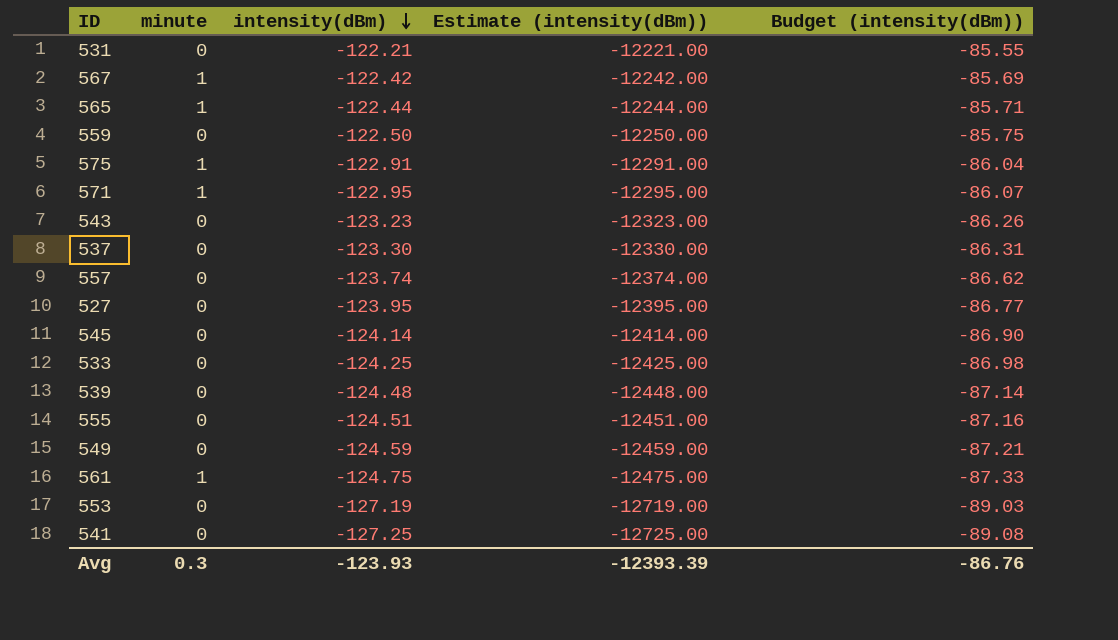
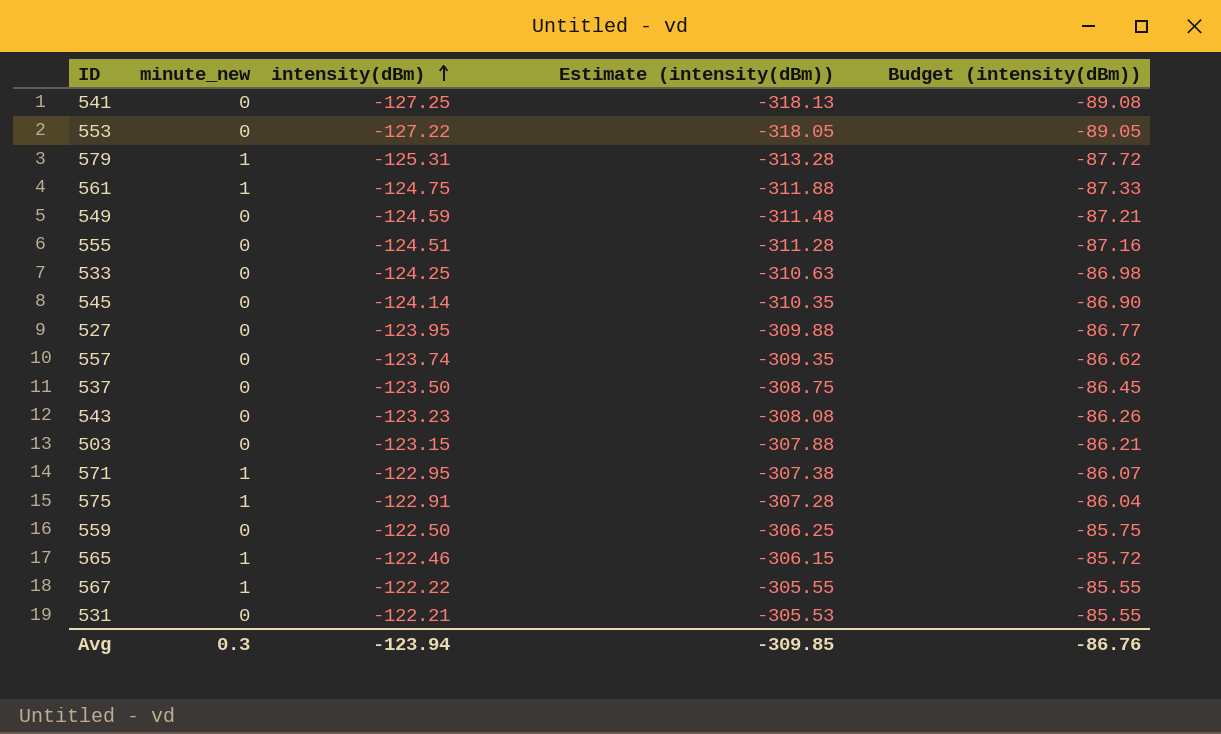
row order: intensity(dBm) descending -> intensity(dBm) ascending
column name: minute -> minute_new
column Estimate (intensity(dBm)) | formula: [intensity(dBm)] * 100 -> [intensity(dBm)] * 2.5
row 539: 0 | -124.48 | -12448.00 | -87.14 -> none
553 | intensity(dBm): -127.19 -> -127.22
553 | Budget (intensity(dBm)): -89.03 -> -89.05
row 579: none -> 1 | -125.31 | -313.28 | -87.72
537 | intensity(dBm): -123.30 -> -123.50
537 | Budget (intensity(dBm)): -86.31 -> -86.45
row 503: none -> 0 | -123.15 | -307.88 | -86.21
565 | intensity(dBm): -122.44 -> -122.46
565 | Budget (intensity(dBm)): -85.71 -> -85.72
567 | intensity(dBm): -122.42 -> -122.22
567 | Budget (intensity(dBm)): -85.69 -> -85.55
Avg | intensity(dBm): -123.93 -> -123.94
Avg | Estimate (intensity(dBm)): -12393.39 -> -309.85

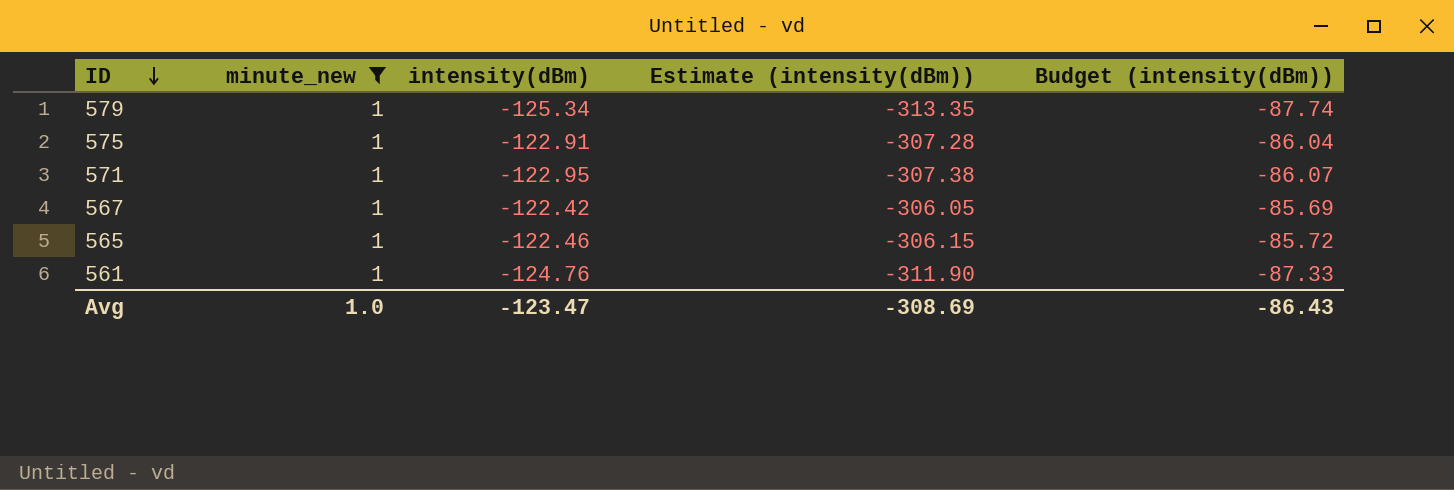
filter: none -> minute_new = 1
row order: intensity(dBm) ascending -> ID descending
579 | intensity(dBm): -125.31 -> -125.34
579 | Estimate (intensity(dBm)): -313.28 -> -313.35
579 | Budget (intensity(dBm)): -87.72 -> -87.74
567 | intensity(dBm): -122.22 -> -122.42
567 | Estimate (intensity(dBm)): -305.55 -> -306.05
567 | Budget (intensity(dBm)): -85.55 -> -85.69
561 | intensity(dBm): -124.75 -> -124.76
561 | Estimate (intensity(dBm)): -311.88 -> -311.90
Avg | minute_new: 0.3 -> 1.0
Avg | intensity(dBm): -123.94 -> -123.47
Avg | Estimate (intensity(dBm)): -309.85 -> -308.69
Avg | Budget (intensity(dBm)): -86.76 -> -86.43

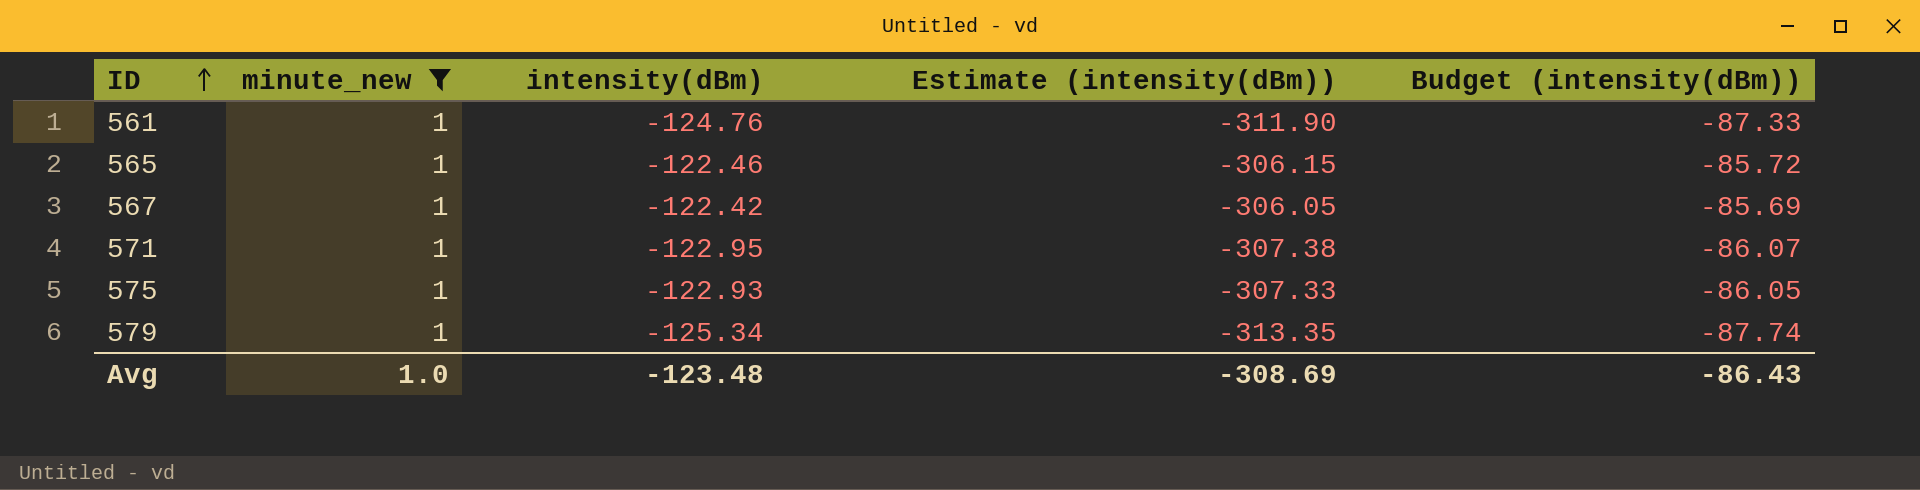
row order: ID descending -> ID ascending
575 | intensity(dBm): -122.91 -> -122.93
575 | Estimate (intensity(dBm)): -307.28 -> -307.33
575 | Budget (intensity(dBm)): -86.04 -> -86.05
Avg | intensity(dBm): -123.47 -> -123.48

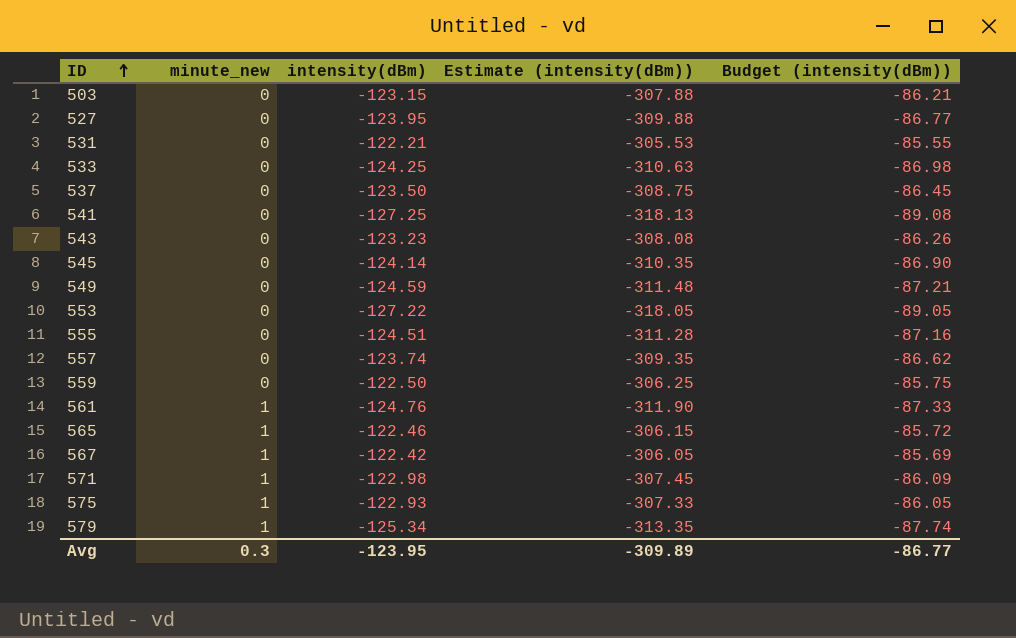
filter: minute_new = 1 -> none
571 | intensity(dBm): -122.95 -> -122.98
571 | Estimate (intensity(dBm)): -307.38 -> -307.45
571 | Budget (intensity(dBm)): -86.07 -> -86.09
Avg | minute_new: 1.0 -> 0.3
Avg | intensity(dBm): -123.48 -> -123.95
Avg | Estimate (intensity(dBm)): -308.69 -> -309.89
Avg | Budget (intensity(dBm)): -86.43 -> -86.77

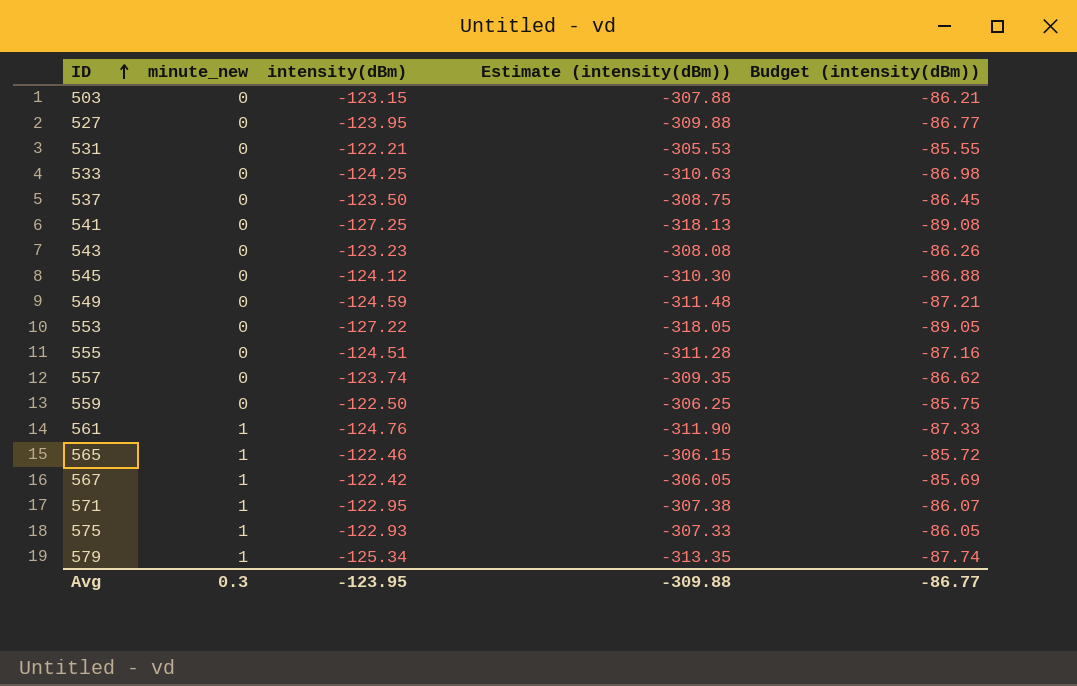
545 | intensity(dBm): -124.14 -> -124.12
545 | Estimate (intensity(dBm)): -310.35 -> -310.30
545 | Budget (intensity(dBm)): -86.90 -> -86.88
571 | intensity(dBm): -122.98 -> -122.95
571 | Estimate (intensity(dBm)): -307.45 -> -307.38
571 | Budget (intensity(dBm)): -86.09 -> -86.07
Avg | Estimate (intensity(dBm)): -309.89 -> -309.88

